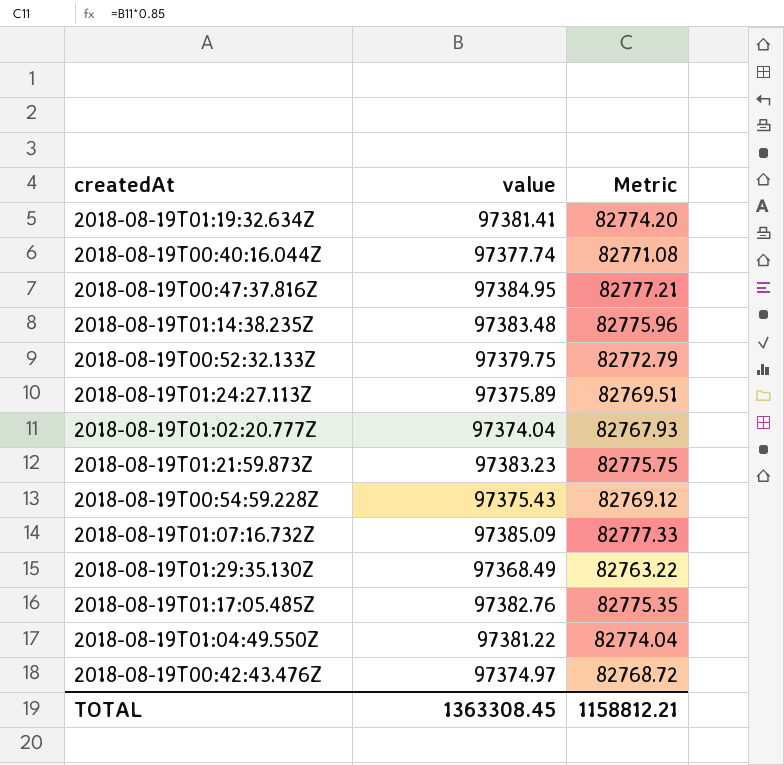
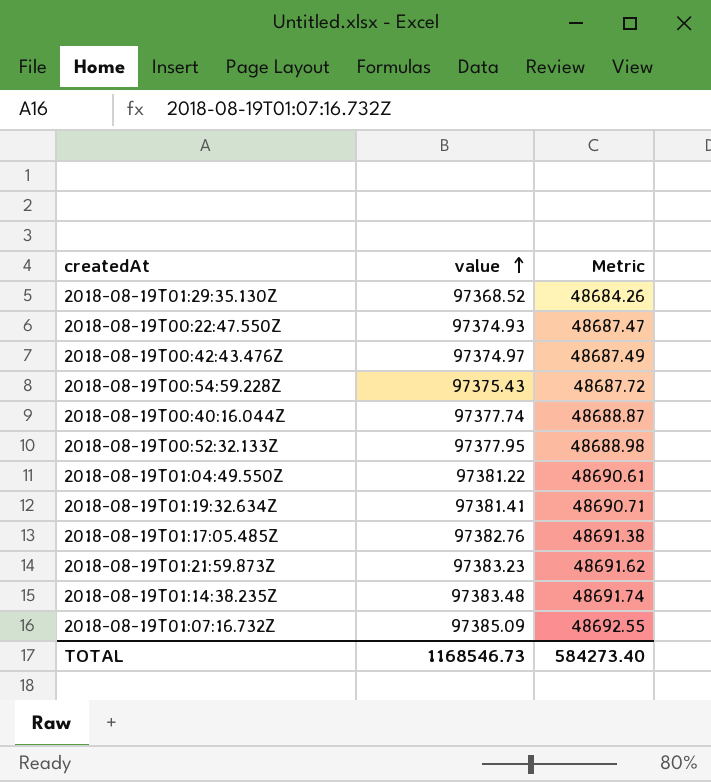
row order: none -> value ascending
column Metric | formula: [value] * 0.85 -> [value] * 0.5
row 2018-08-19T00:47:37.816Z: 97384.95 | 82777.21 -> none
row 2018-08-19T01:24:27.113Z: 97375.89 | 82769.51 -> none
row 2018-08-19T01:02:20.777Z: 97374.04 | 82767.93 -> none
2018-08-19T01:29:35.130Z | value: 97368.49 -> 97368.52
row 2018-08-19T00:22:47.550Z: none -> 97374.93 | 48687.47
2018-08-19T00:52:32.133Z | value: 97379.75 -> 97377.95
TOTAL | value: 1363308.45 -> 1168546.73
TOTAL | Metric: 1158812.21 -> 584273.40

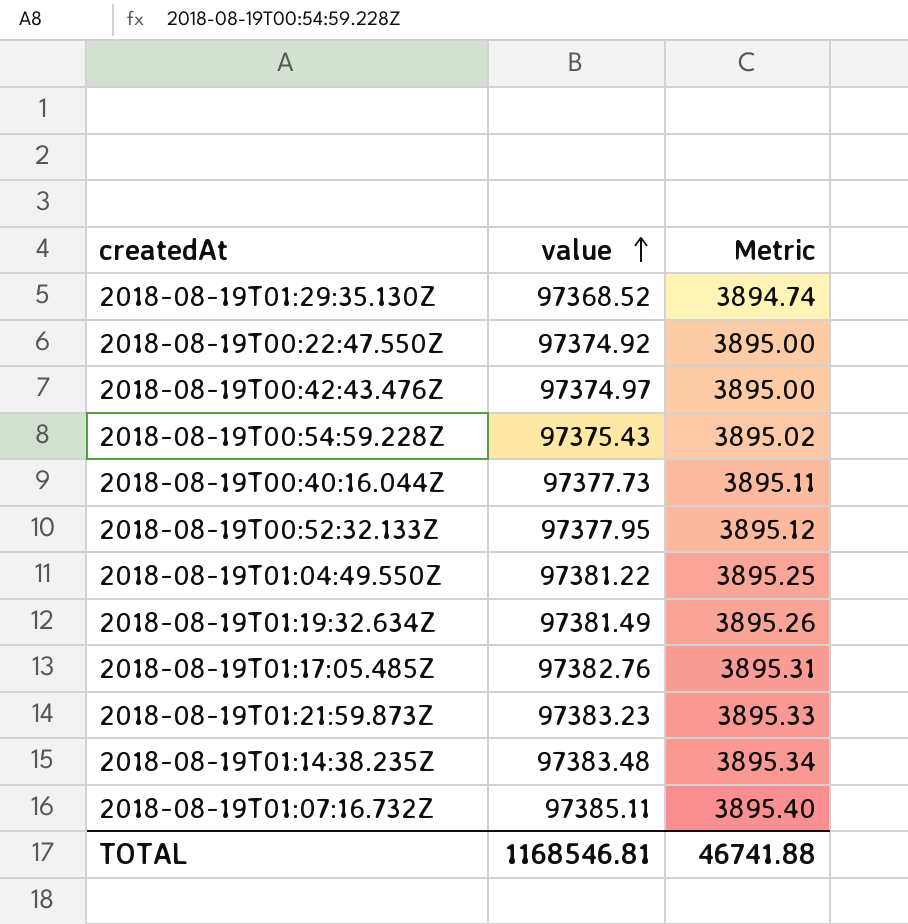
column Metric | formula: [value] * 0.5 -> [value] * 0.04
2018-08-19T00:22:47.550Z | value: 97374.93 -> 97374.92
2018-08-19T00:40:16.044Z | value: 97377.74 -> 97377.73
2018-08-19T01:19:32.634Z | value: 97381.41 -> 97381.49
2018-08-19T01:07:16.732Z | value: 97385.09 -> 97385.11
TOTAL | value: 1168546.73 -> 1168546.81
TOTAL | Metric: 584273.40 -> 46741.88

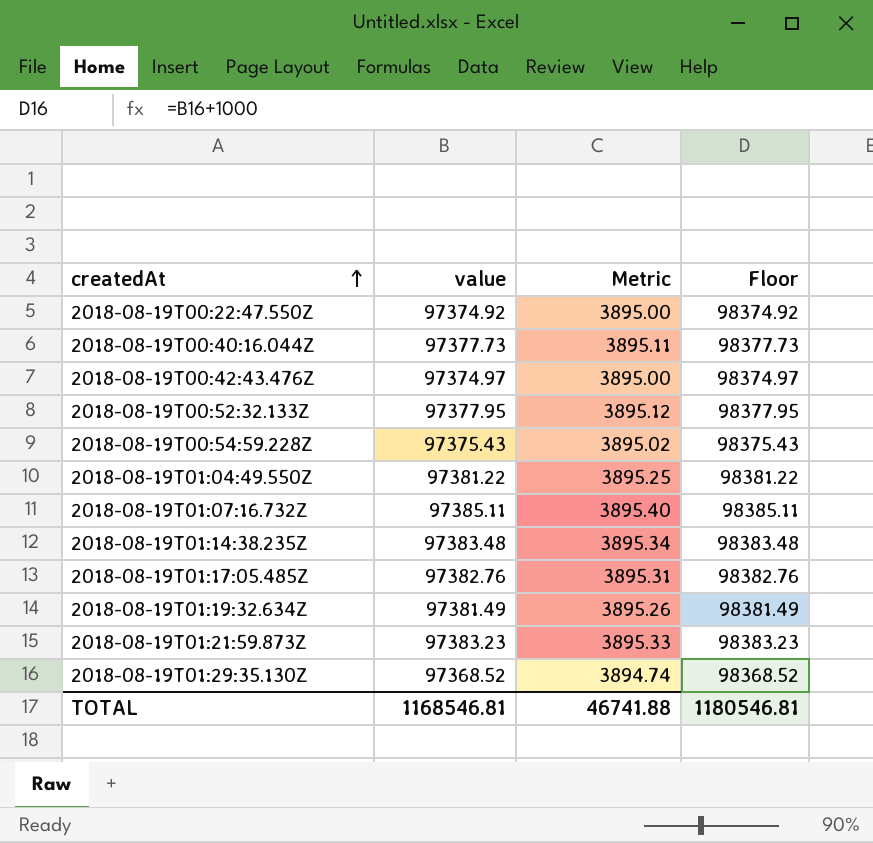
row order: value ascending -> createdAt ascending
column Floor | formula: none -> [value] + 1000

